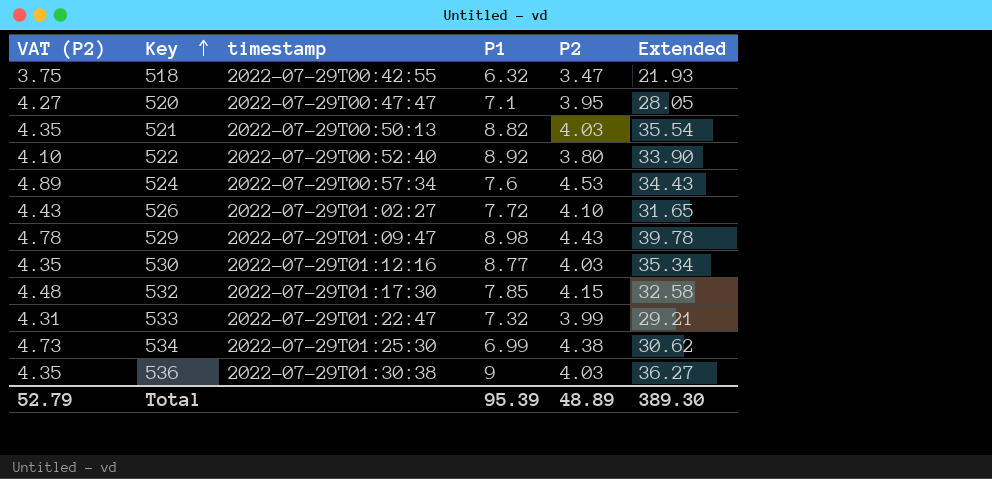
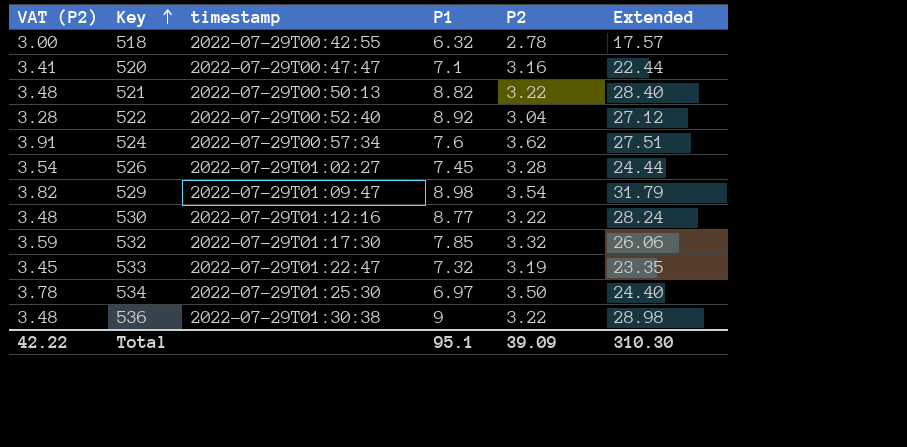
518 | VAT (P2): 3.75 -> 3.00
518 | P2: 3.47 -> 2.78
518 | Extended: 21.93 -> 17.57
520 | VAT (P2): 4.27 -> 3.41
520 | P2: 3.95 -> 3.16
520 | Extended: 28.05 -> 22.44
521 | VAT (P2): 4.35 -> 3.48
521 | P2: 4.03 -> 3.22
521 | Extended: 35.54 -> 28.40
522 | VAT (P2): 4.10 -> 3.28
522 | P2: 3.80 -> 3.04
522 | Extended: 33.90 -> 27.12
524 | VAT (P2): 4.89 -> 3.91
524 | P2: 4.53 -> 3.62
524 | Extended: 34.43 -> 27.51
526 | VAT (P2): 4.43 -> 3.54
526 | P1: 7.72 -> 7.45
526 | P2: 4.10 -> 3.28
526 | Extended: 31.65 -> 24.44
529 | VAT (P2): 4.78 -> 3.82
529 | P2: 4.43 -> 3.54
529 | Extended: 39.78 -> 31.79
530 | VAT (P2): 4.35 -> 3.48
530 | P2: 4.03 -> 3.22
530 | Extended: 35.34 -> 28.24
532 | VAT (P2): 4.48 -> 3.59
532 | P2: 4.15 -> 3.32
532 | Extended: 32.58 -> 26.06
533 | VAT (P2): 4.31 -> 3.45
533 | P2: 3.99 -> 3.19
533 | Extended: 29.21 -> 23.35
534 | VAT (P2): 4.73 -> 3.78
534 | P1: 6.99 -> 6.97
534 | P2: 4.38 -> 3.50
534 | Extended: 30.62 -> 24.40
536 | VAT (P2): 4.35 -> 3.48
536 | P2: 4.03 -> 3.22
536 | Extended: 36.27 -> 28.98
Total | VAT (P2): 52.79 -> 42.22
Total | P1: 95.39 -> 95.1
Total | P2: 48.89 -> 39.09
Total | Extended: 389.30 -> 310.30

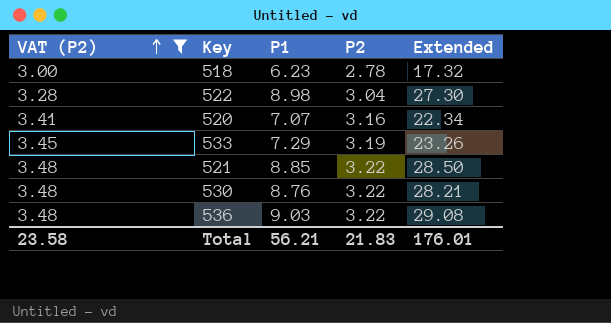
filter: none -> VAT (P2) <= 3.48
row order: Key ascending -> VAT (P2) ascending
column timestamp | position: 3 -> none
518 | P1: 6.32 -> 6.23
518 | Extended: 17.57 -> 17.32
522 | P1: 8.92 -> 8.98
522 | Extended: 27.12 -> 27.30
520 | P1: 7.1 -> 7.07
520 | Extended: 22.44 -> 22.34
533 | P1: 7.32 -> 7.29
533 | Extended: 23.35 -> 23.26
521 | P1: 8.82 -> 8.85
521 | Extended: 28.40 -> 28.50
530 | P1: 8.77 -> 8.76
530 | Extended: 28.24 -> 28.21
536 | P1: 9 -> 9.03
536 | Extended: 28.98 -> 29.08
Total | VAT (P2): 42.22 -> 23.58
Total | P1: 95.1 -> 56.21
Total | P2: 39.09 -> 21.83
Total | Extended: 310.30 -> 176.01

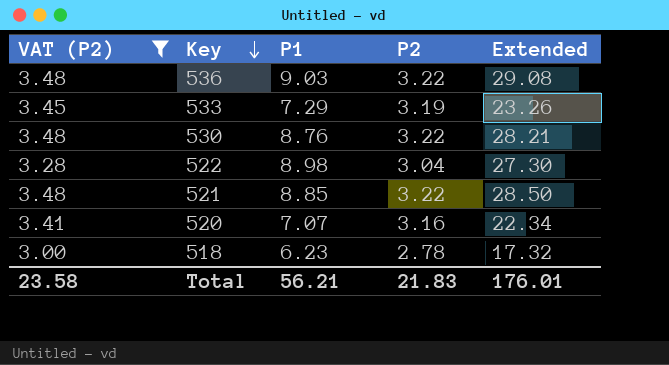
row order: VAT (P2) ascending -> Key descending

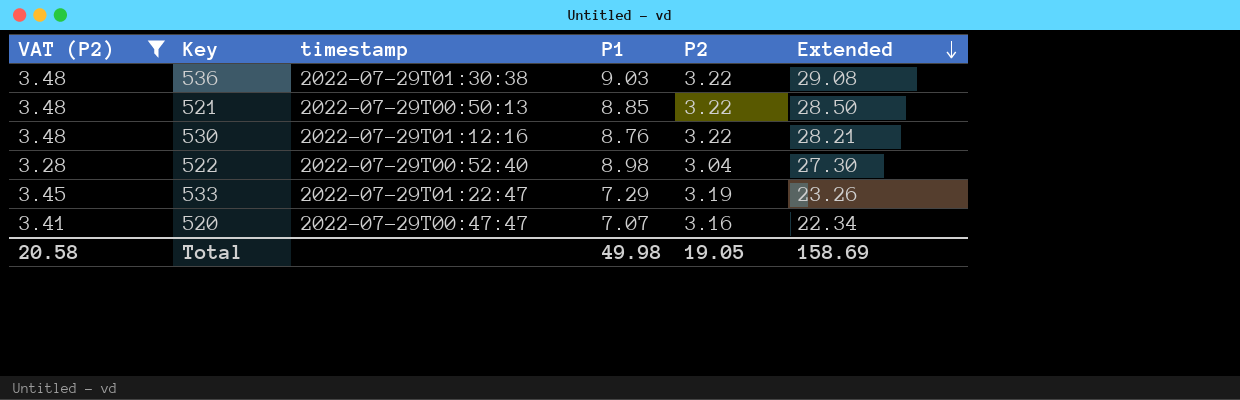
row order: Key descending -> Extended descending
column timestamp | position: none -> 3
row 518: 3.00 | 6.23 | 2.78 | 17.32 -> none
Total | VAT (P2): 23.58 -> 20.58
Total | P1: 56.21 -> 49.98
Total | P2: 21.83 -> 19.05
Total | Extended: 176.01 -> 158.69

